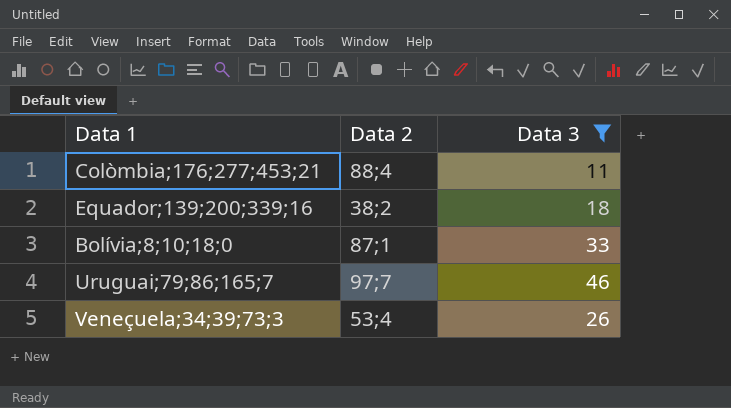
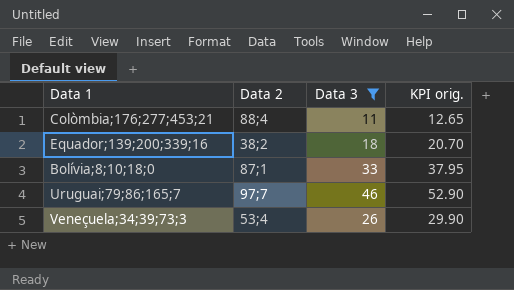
column KPI orig. | formula: none -> [Data 3] * 1.15

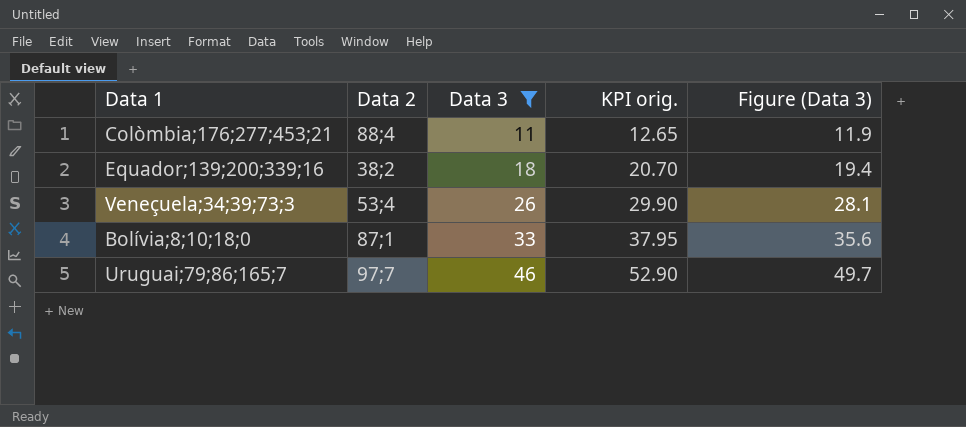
row order: none -> Data 3 ascending
column Figure (Data 3) | formula: none -> [Data 3] * 1.08

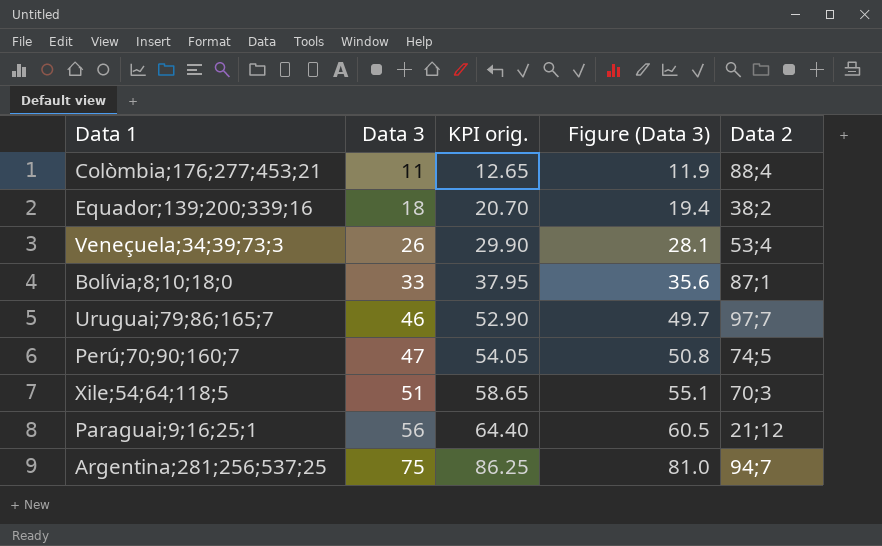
filter: Data 3 <= 46 -> none
column Data 2 | position: 2 -> 5

